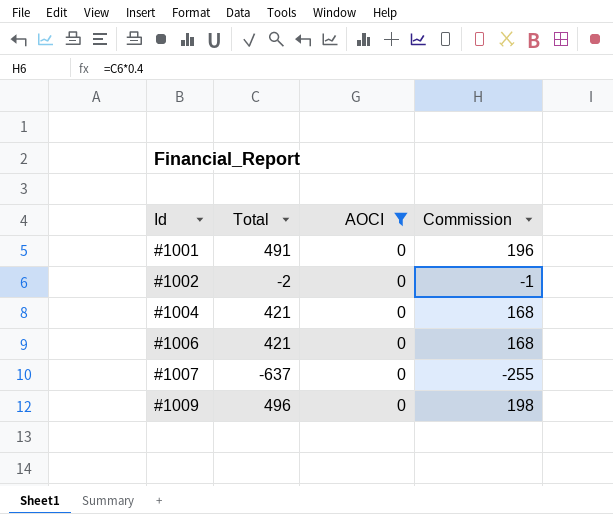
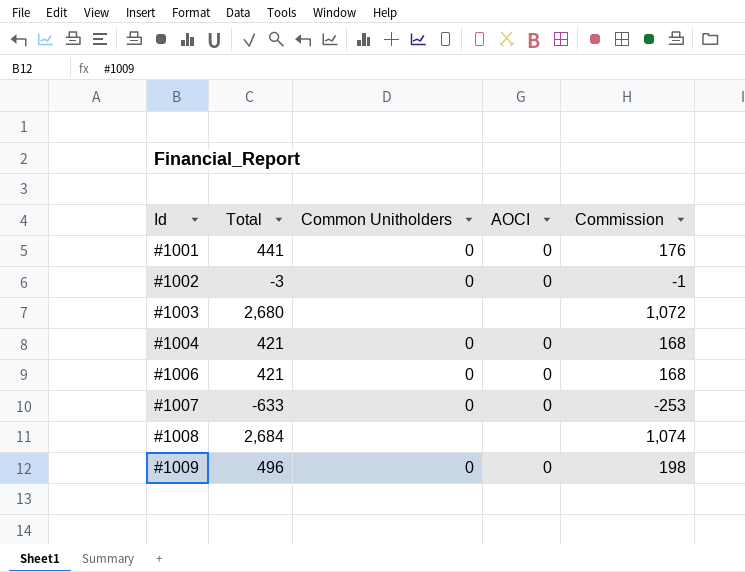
filter: AOCI = 0 -> none
column Common Unitholders | position: none -> 3
#1001 | Total: 491 -> 441
#1001 | Commission: 196 -> 176
#1002 | Total: -2 -> -3
#1007 | Total: -637 -> -633
#1007 | Commission: -255 -> -253

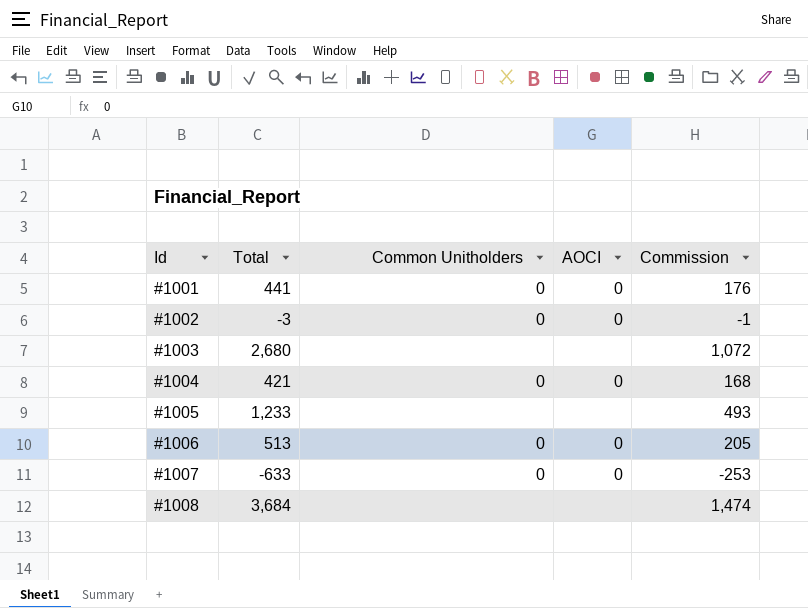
row #1009: 496 | 0 | 0 | 198 -> none
row #1005: none -> 1,233 | none | none | 493
#1006 | Total: 421 -> 513
#1006 | Commission: 168 -> 205
#1008 | Total: 2,684 -> 3,684
#1008 | Commission: 1,074 -> 1,474

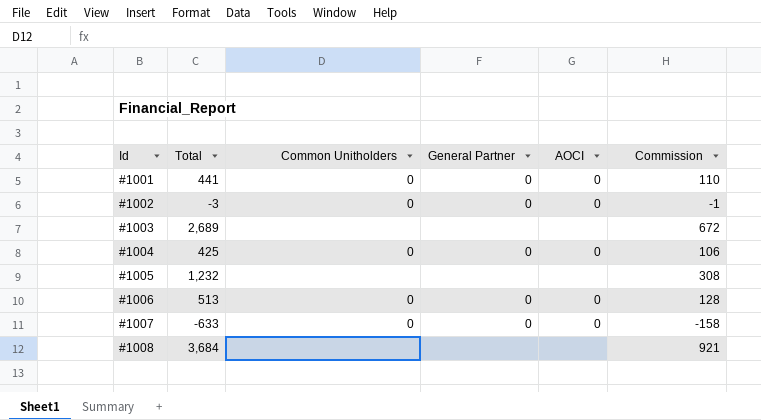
column General Partner | position: none -> 4
column Commission | formula: [Total] * 0.4 -> [Total] * 0.25
#1003 | Total: 2,680 -> 2,689
#1004 | Total: 421 -> 425
#1005 | Total: 1,233 -> 1,232

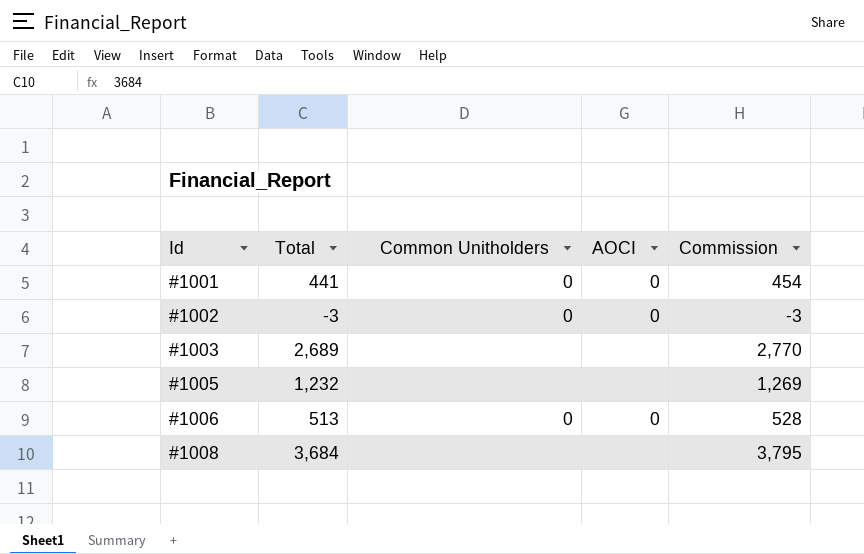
column General Partner | position: 4 -> none
column Commission | formula: [Total] * 0.25 -> [Total] * 1.03
row #1004: 425 | 0 | 0 | 0 | 106 -> none
row #1007: -633 | 0 | 0 | 0 | -158 -> none

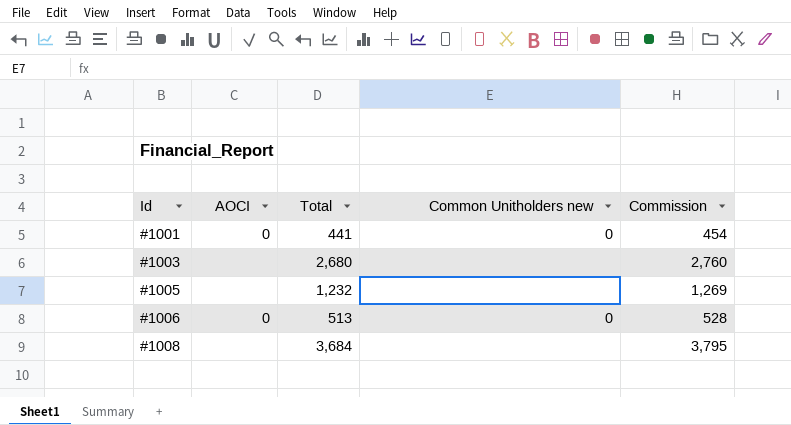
column AOCI | position: 4 -> 2
column name: Common Unitholders -> Common Unitholders new
row #1002: -3 | 0 | 0 | -3 -> none
#1003 | Total: 2,689 -> 2,680
#1003 | Commission: 2,770 -> 2,760

